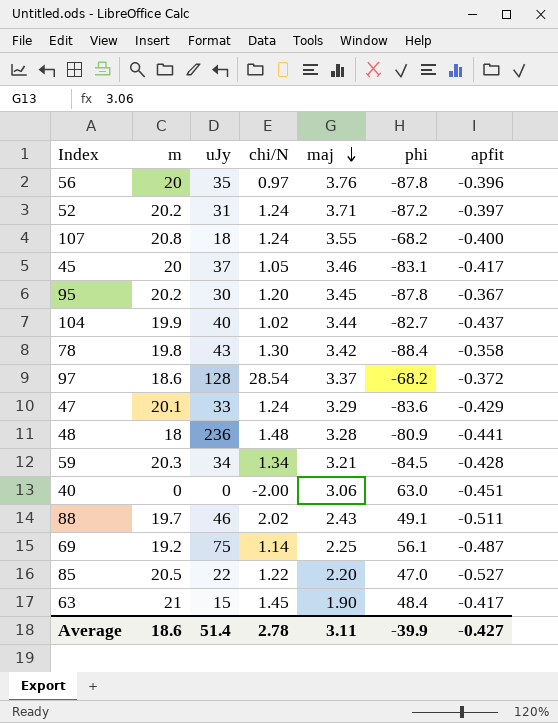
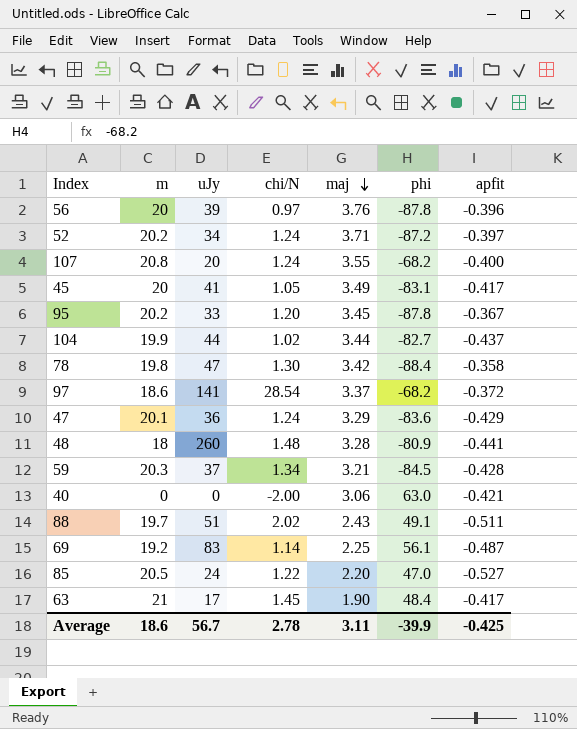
56 | uJy: 35 -> 39
52 | uJy: 31 -> 34
107 | uJy: 18 -> 20
45 | uJy: 37 -> 41
45 | maj: 3.46 -> 3.49
95 | uJy: 30 -> 33
104 | uJy: 40 -> 44
78 | uJy: 43 -> 47
97 | uJy: 128 -> 141
47 | uJy: 33 -> 36
48 | uJy: 236 -> 260
59 | uJy: 34 -> 37
40 | apfit: -0.451 -> -0.421
88 | uJy: 46 -> 51
69 | uJy: 75 -> 83
85 | uJy: 22 -> 24
63 | uJy: 15 -> 17
Average | uJy: 51.4 -> 56.7
Average | apfit: -0.427 -> -0.425

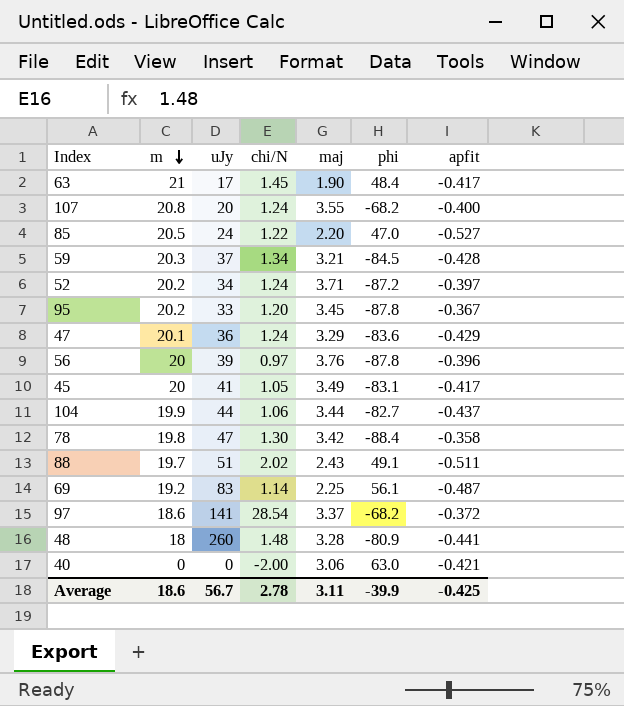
row order: maj descending -> m descending
104 | chi/N: 1.02 -> 1.06

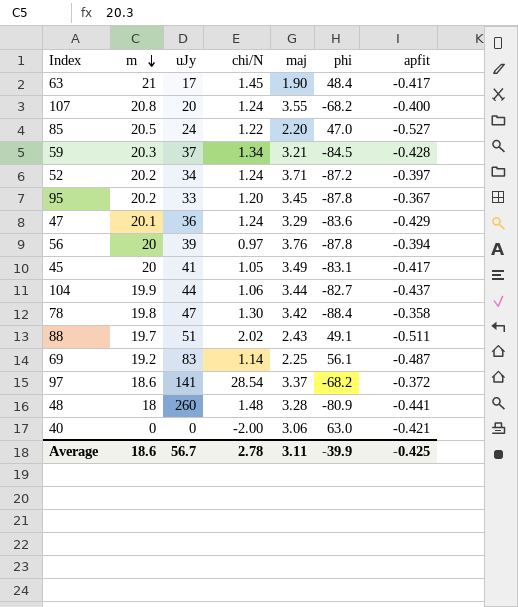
56 | apfit: -0.396 -> -0.394

